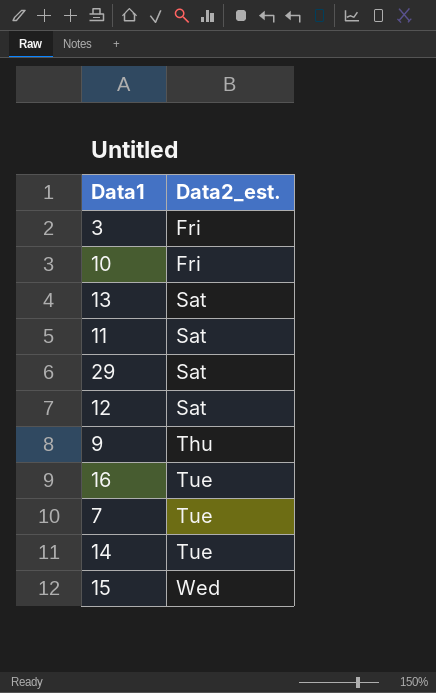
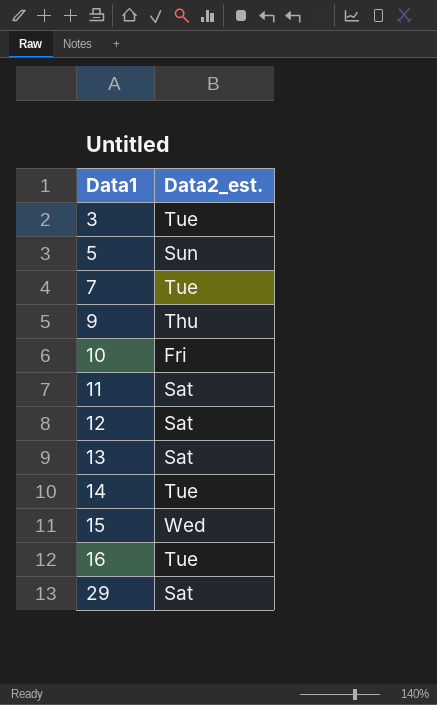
row order: Data2_est. ascending -> Data1 ascending
3 | Data2_est.: Fri -> Tue
row 5: none -> Sun

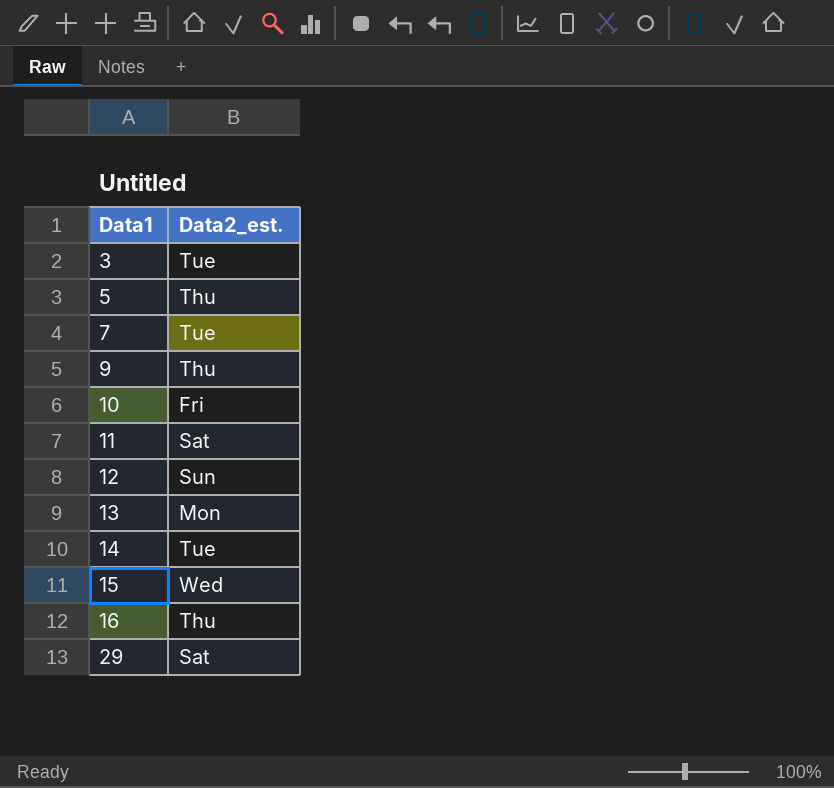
5 | Data2_est.: Sun -> Thu
12 | Data2_est.: Sat -> Sun
13 | Data2_est.: Sat -> Mon
16 | Data2_est.: Tue -> Thu

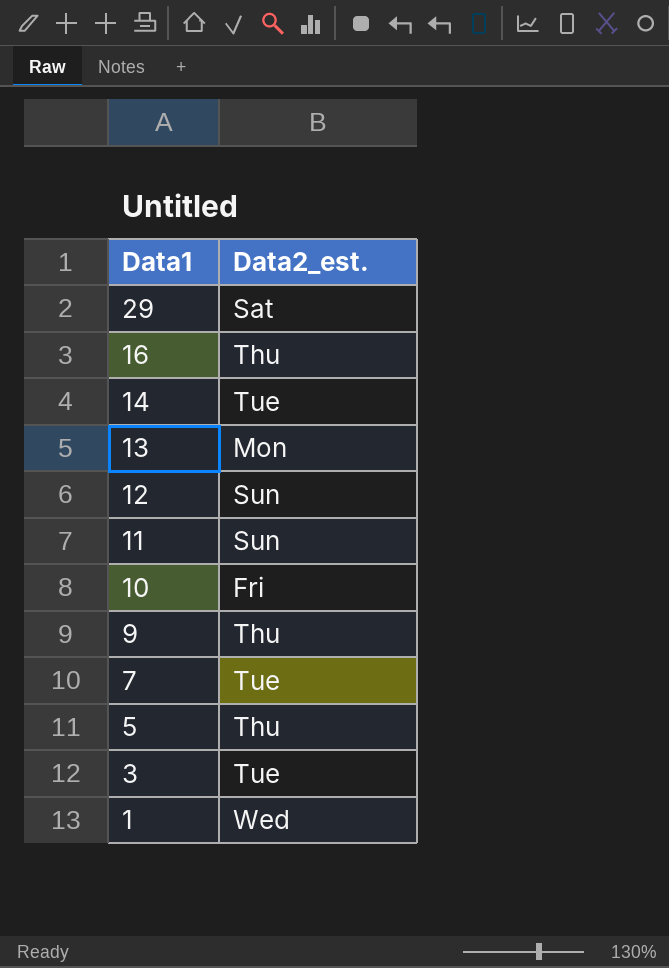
row order: Data1 ascending -> Data1 descending
row 15: Wed -> none
11 | Data2_est.: Sat -> Sun
row 1: none -> Wed

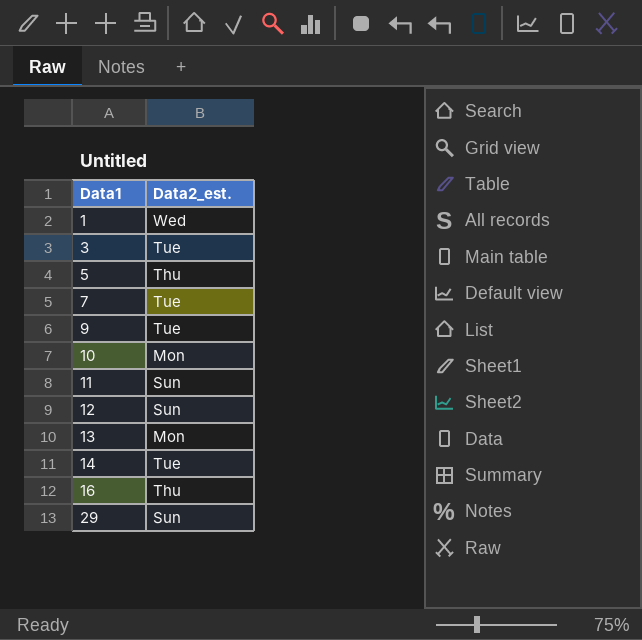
row order: Data1 descending -> Data1 ascending
9 | Data2_est.: Thu -> Tue
10 | Data2_est.: Fri -> Mon
29 | Data2_est.: Sat -> Sun

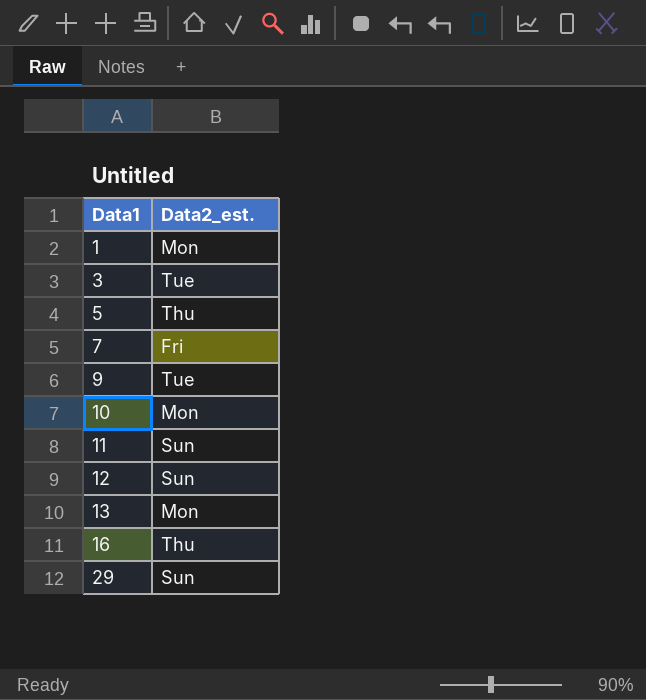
row 14: Tue -> none
1 | Data2_est.: Wed -> Mon
7 | Data2_est.: Tue -> Fri

